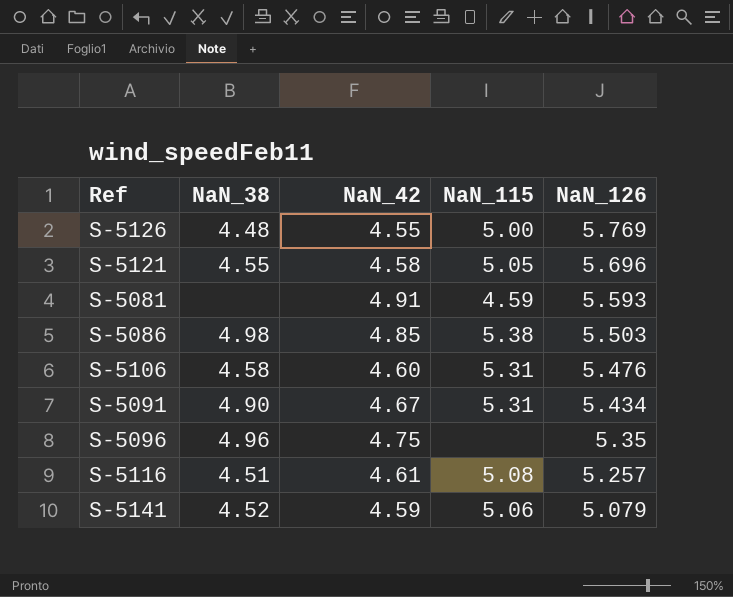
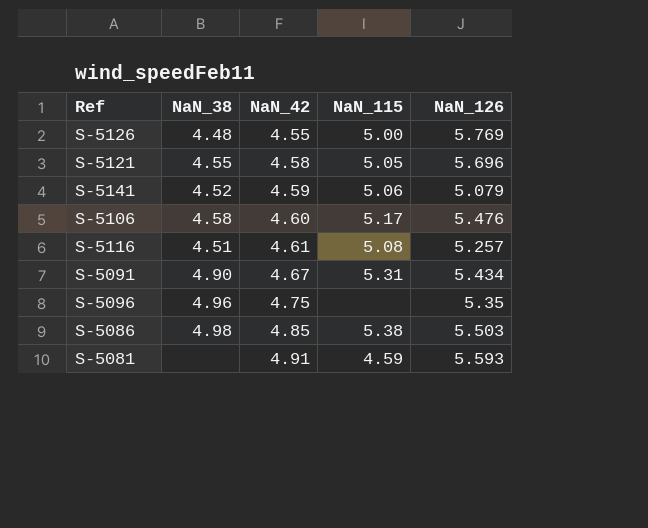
row order: NaN_126 descending -> NaN_42 ascending
S-5106 | NaN_115: 5.31 -> 5.17

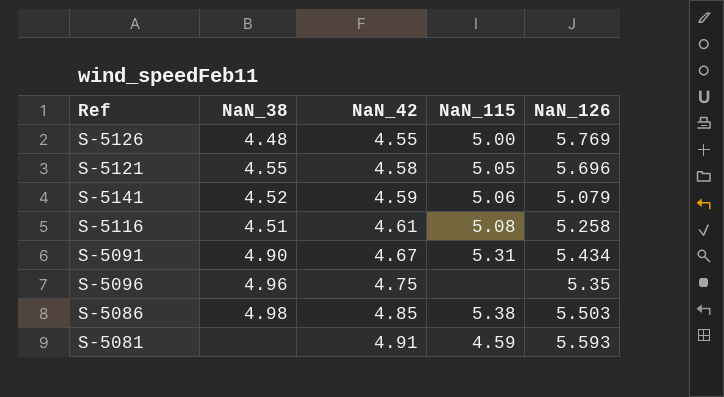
row S-5106: 4.58 | 4.60 | 5.17 | 5.476 -> none
S-5116 | NaN_126: 5.257 -> 5.258

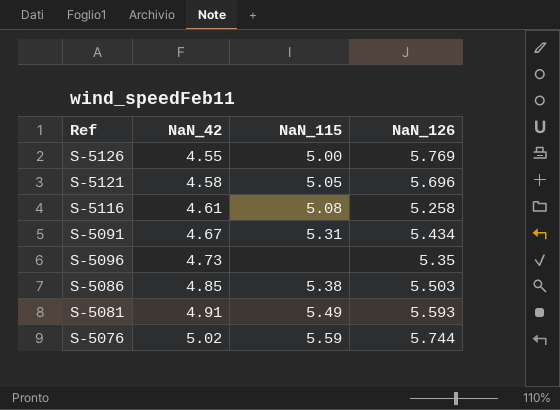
column NaN_38 | position: 2 -> none
row S-5141: 4.52 | 4.59 | 5.06 | 5.079 -> none
S-5096 | NaN_42: 4.75 -> 4.73
S-5081 | NaN_115: 4.59 -> 5.49
row S-5076: none -> 5.02 | 5.59 | 5.744

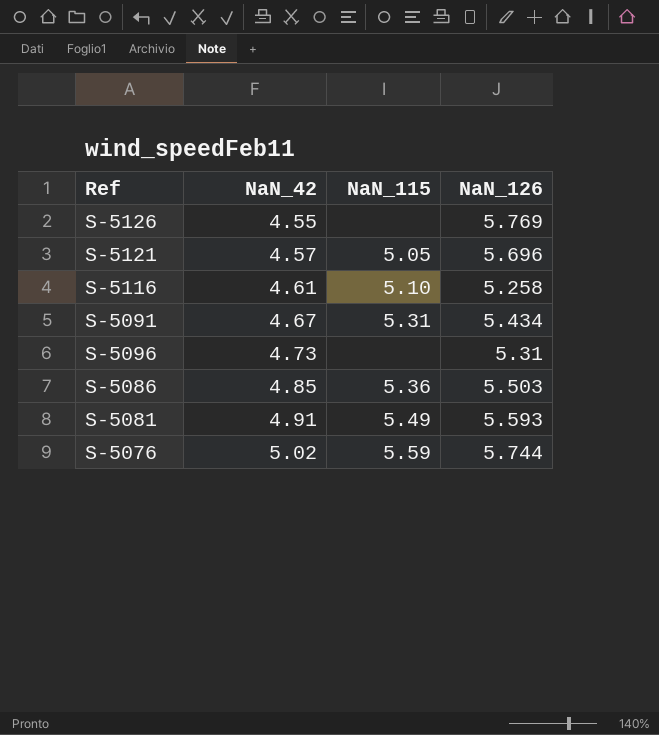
S-5126 | NaN_115: 5.00 -> none
S-5121 | NaN_42: 4.58 -> 4.57
S-5116 | NaN_115: 5.08 -> 5.10
S-5096 | NaN_126: 5.35 -> 5.31
S-5086 | NaN_115: 5.38 -> 5.36

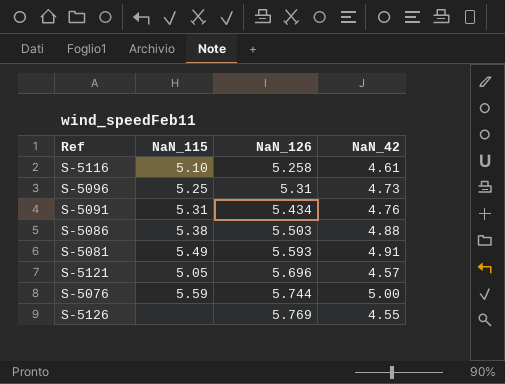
row order: NaN_42 ascending -> NaN_126 ascending
column NaN_42 | position: 2 -> 4
S-5096 | NaN_115: none -> 5.25
S-5091 | NaN_42: 4.67 -> 4.76
S-5086 | NaN_115: 5.36 -> 5.38
S-5086 | NaN_42: 4.85 -> 4.88
S-5076 | NaN_42: 5.02 -> 5.00

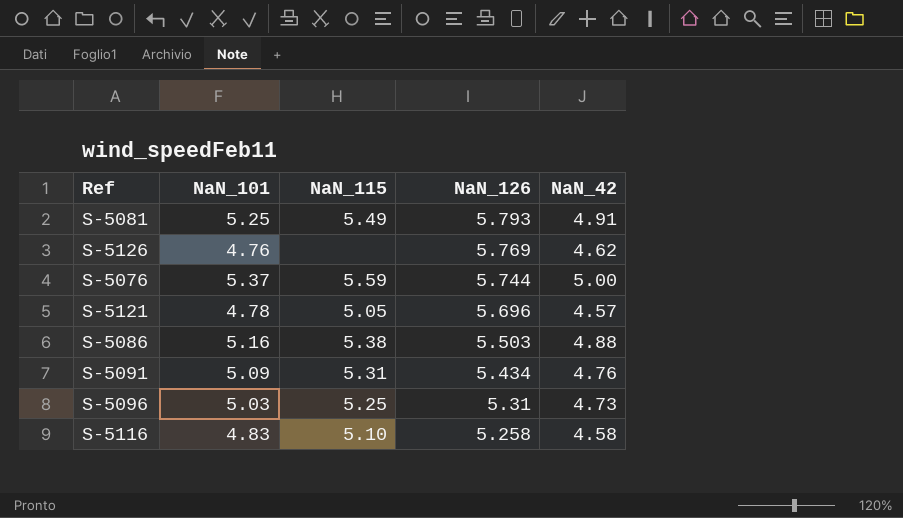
row order: NaN_126 ascending -> NaN_126 descending
column NaN_101 | position: none -> 2
S-5081 | NaN_126: 5.593 -> 5.793
S-5126 | NaN_42: 4.55 -> 4.62
S-5116 | NaN_42: 4.61 -> 4.58

